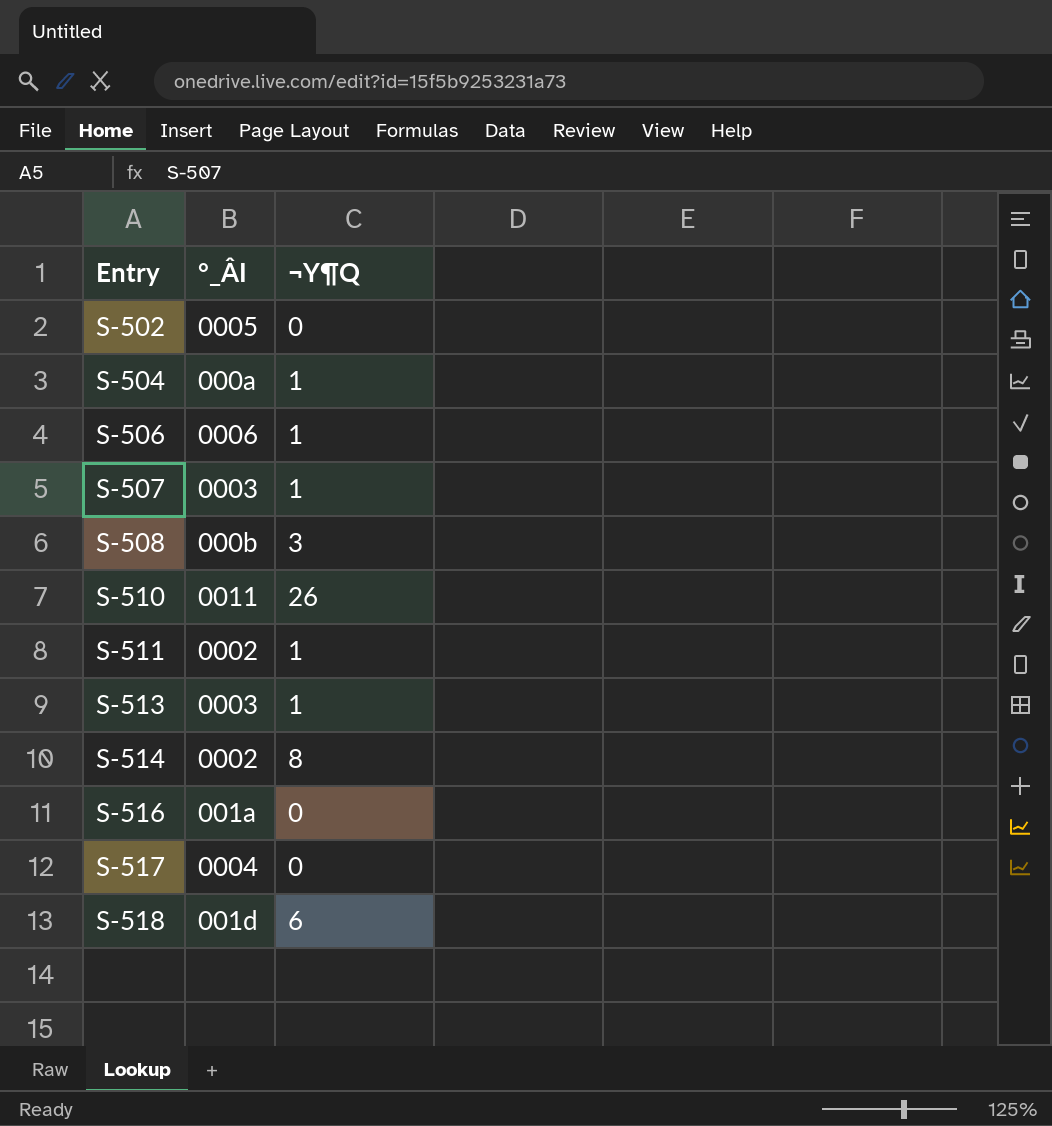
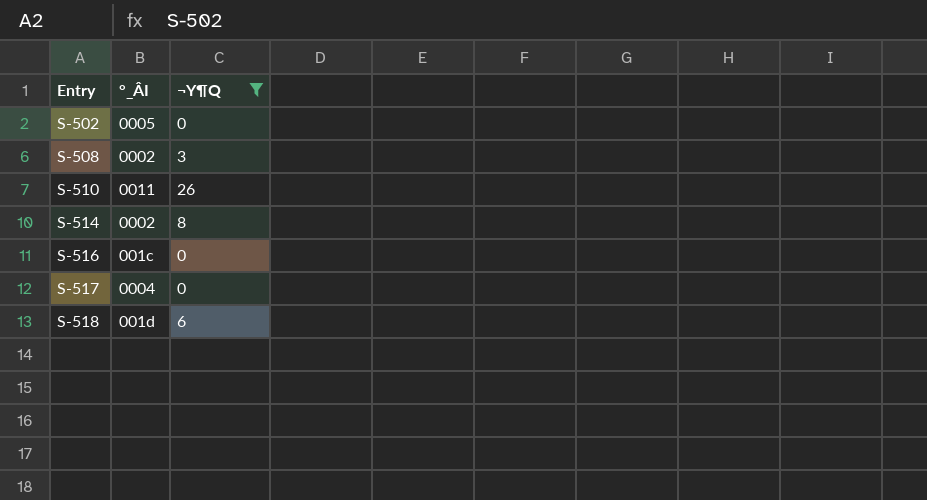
filter: none -> ¬Y¶Q != 1
S-508 | °_ÂI: 000b -> 0002
S-516 | °_ÂI: 001a -> 001c

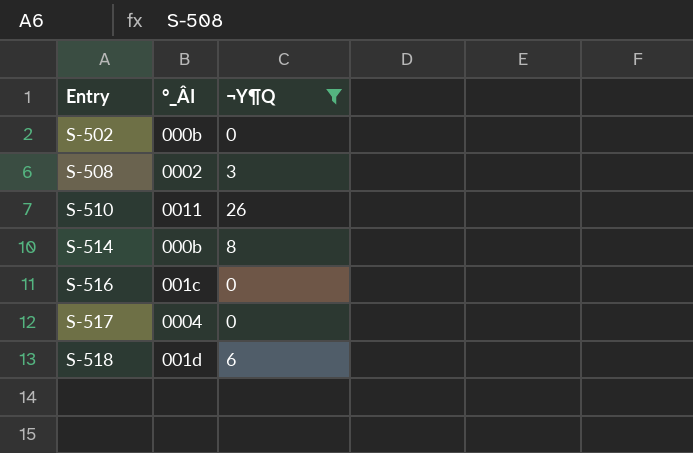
S-502 | °_ÂI: 0005 -> 000b
S-514 | °_ÂI: 0002 -> 000b

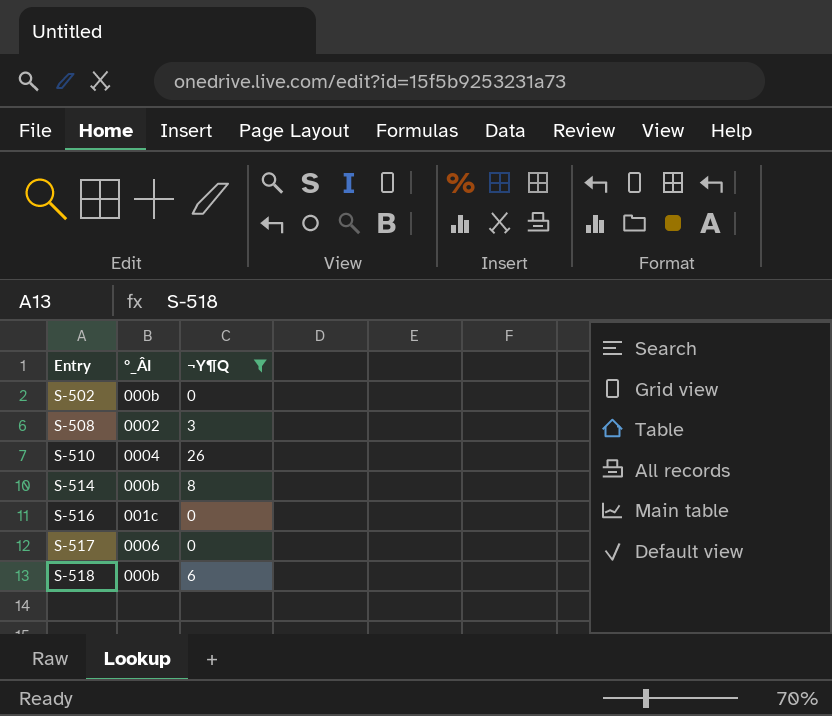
S-510 | °_ÂI: 0011 -> 0004
S-517 | °_ÂI: 0004 -> 0006
S-518 | °_ÂI: 001d -> 000b

